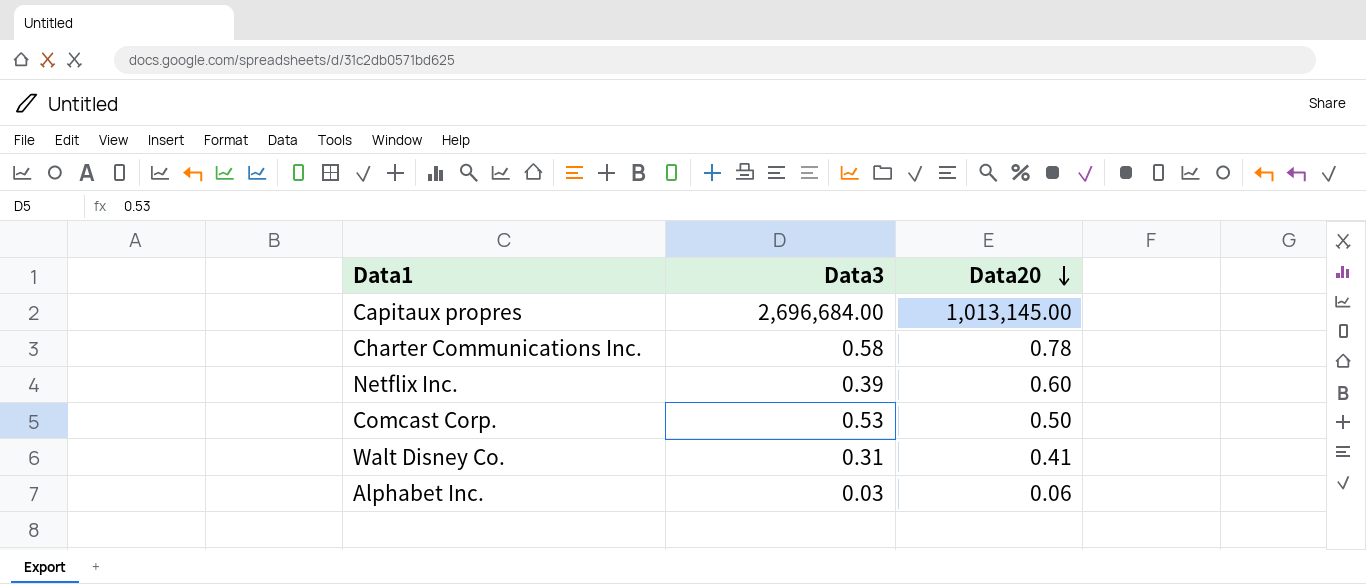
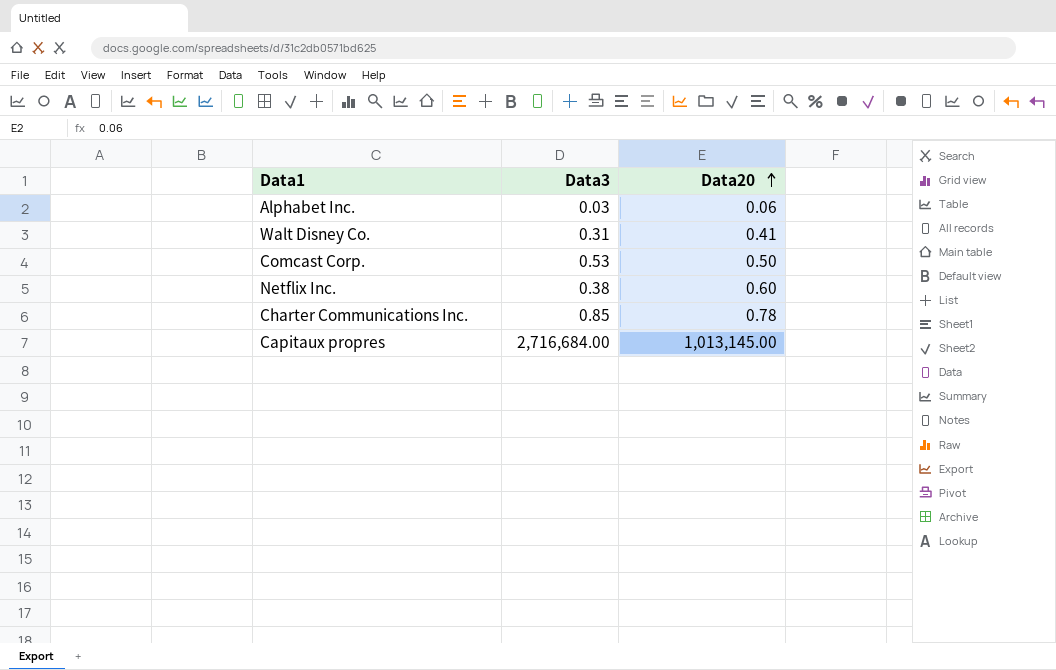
row order: Data20 descending -> Data20 ascending
Netflix Inc. | Data3: 0.39 -> 0.38
Charter Communications Inc. | Data3: 0.58 -> 0.85
Capitaux propres | Data3: 2,696,684.00 -> 2,716,684.00

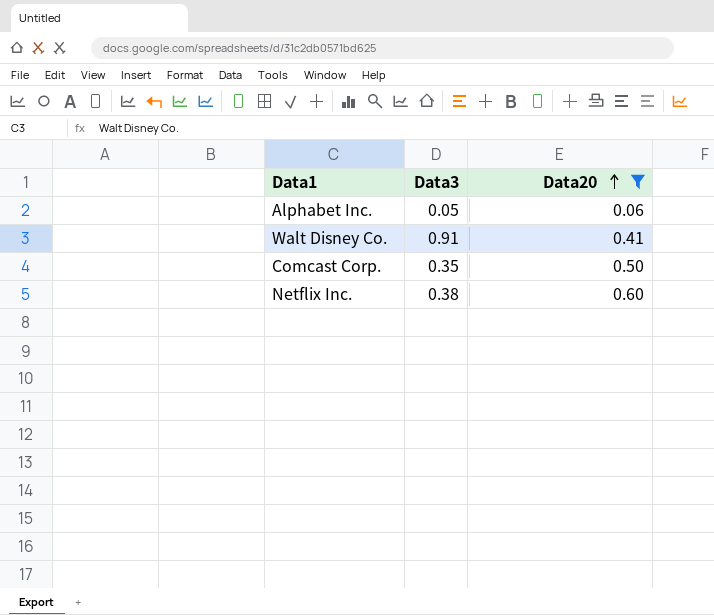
filter: none -> Data20 <= 0.60
Alphabet Inc. | Data3: 0.03 -> 0.05
Walt Disney Co. | Data3: 0.31 -> 0.91
Comcast Corp. | Data3: 0.53 -> 0.35

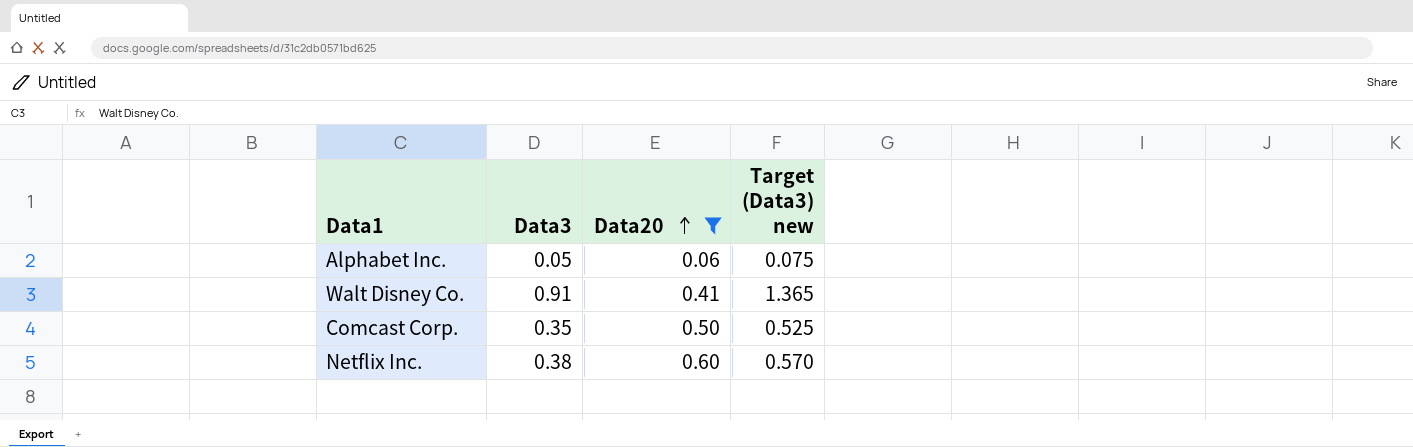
column Target (Data3) new | formula: none -> [Data3] * 1.5

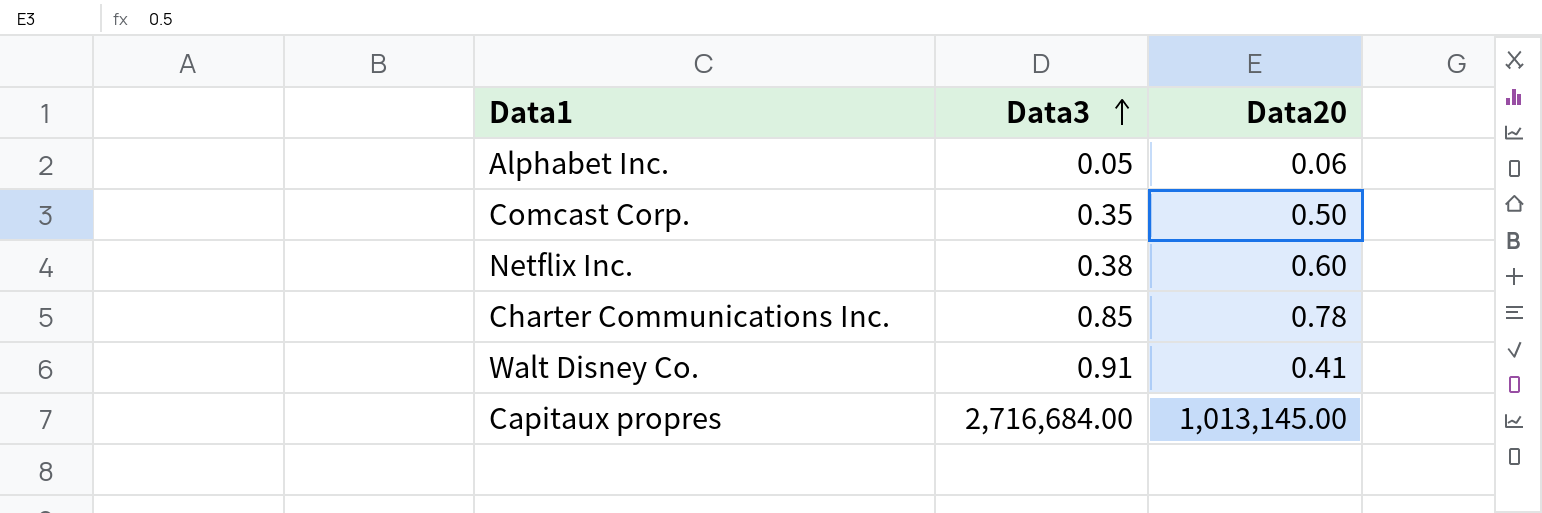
filter: Data20 <= 0.60 -> none
row order: Data20 ascending -> Data3 ascending
column Target (Data3) new | formula: [Data3] * 1.5 -> none

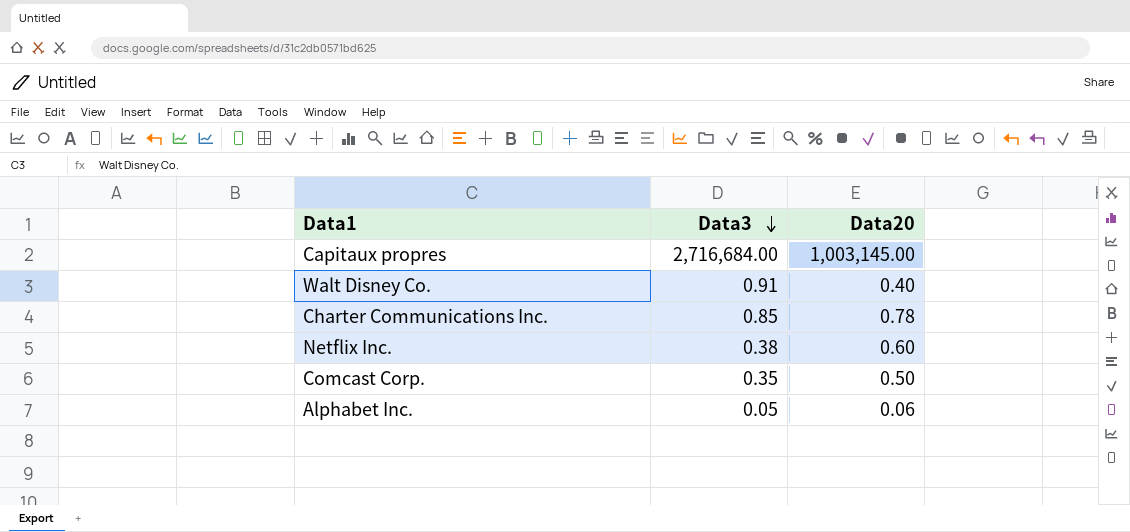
row order: Data3 ascending -> Data3 descending
Capitaux propres | Data20: 1,013,145.00 -> 1,003,145.00
Walt Disney Co. | Data20: 0.41 -> 0.40

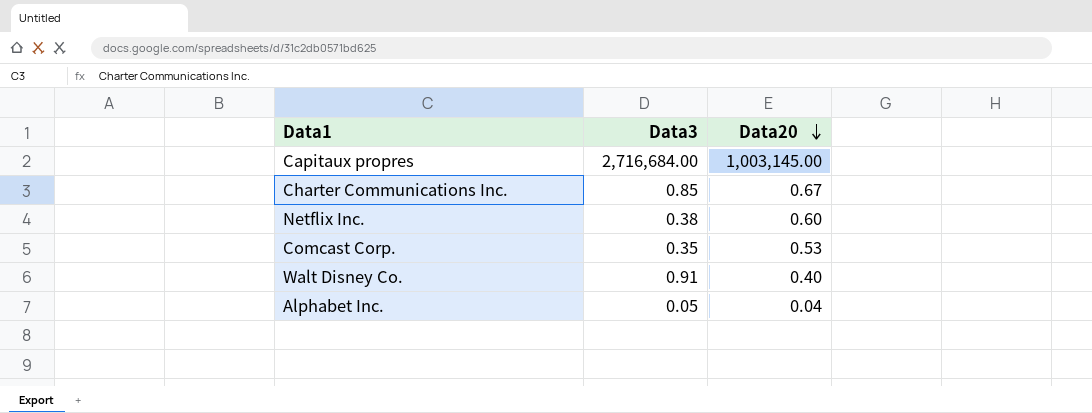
row order: Data3 descending -> Data20 descending
Charter Communications Inc. | Data20: 0.78 -> 0.67
Comcast Corp. | Data20: 0.50 -> 0.53
Alphabet Inc. | Data20: 0.06 -> 0.04

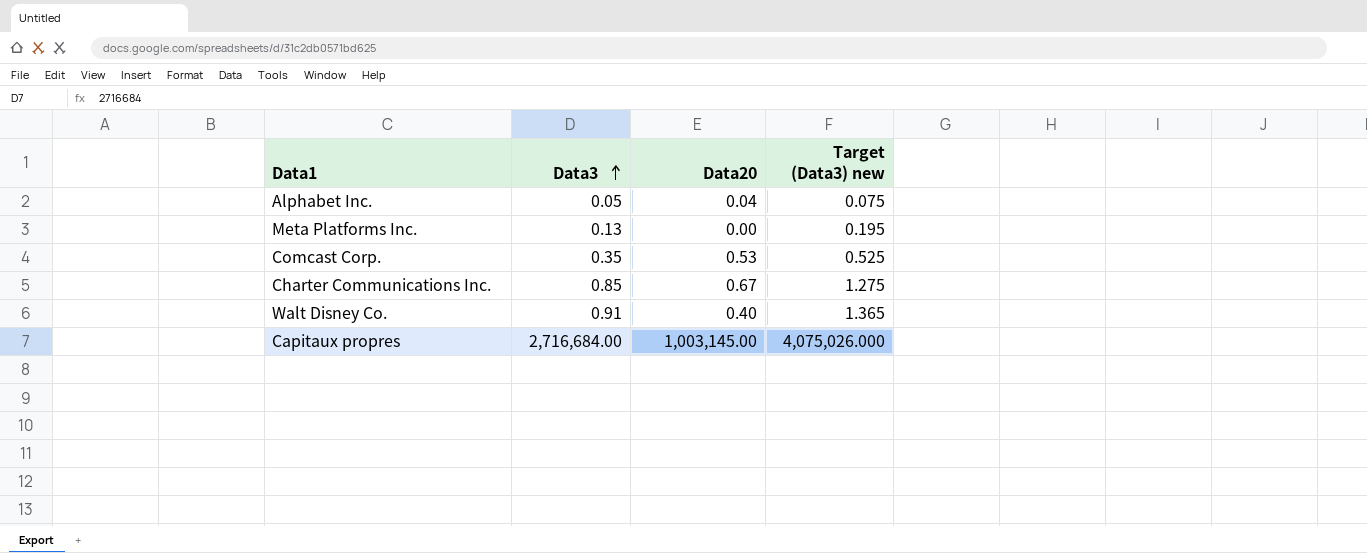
row order: Data20 descending -> Data3 ascending
column Target (Data3) new | formula: none -> [Data3] * 1.5
row Netflix Inc.: 0.38 | 0.60 -> none
row Meta Platforms Inc.: none -> 0.13 | 0.00 | 0.195

